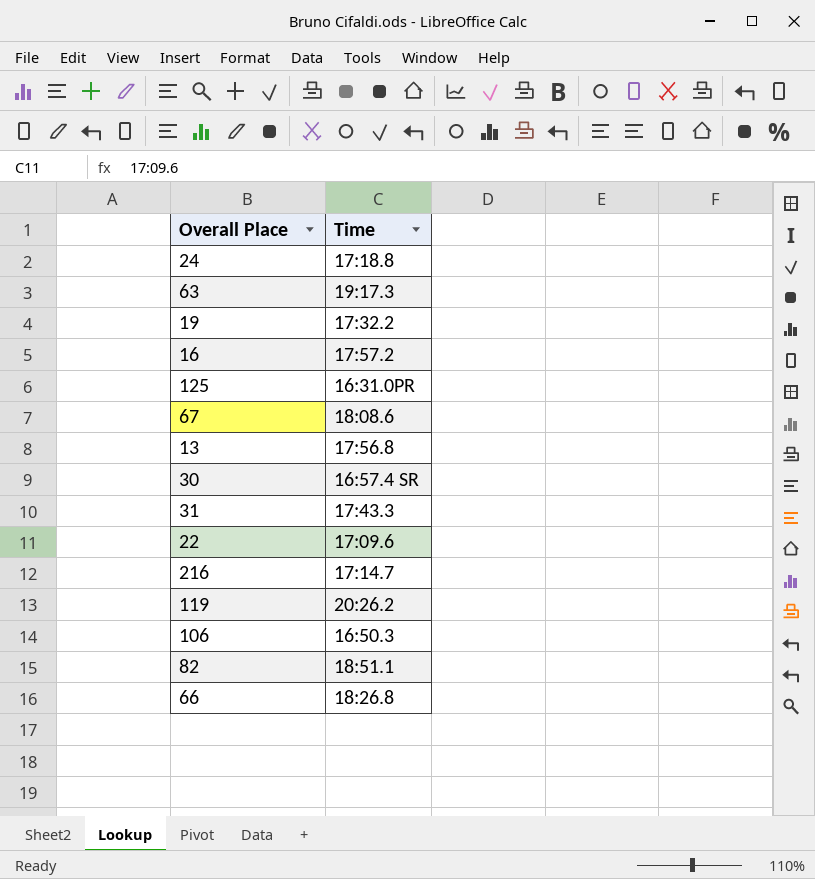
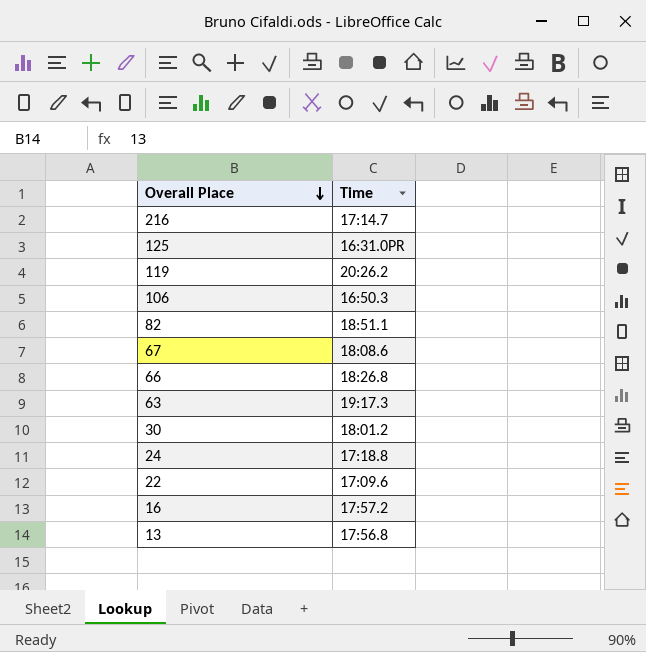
row order: none -> Overall Place descending
row 19: 17:32.2 -> none
row 31: 17:43.3 -> none
30 | Time: 16:57.4 SR -> 18:01.2

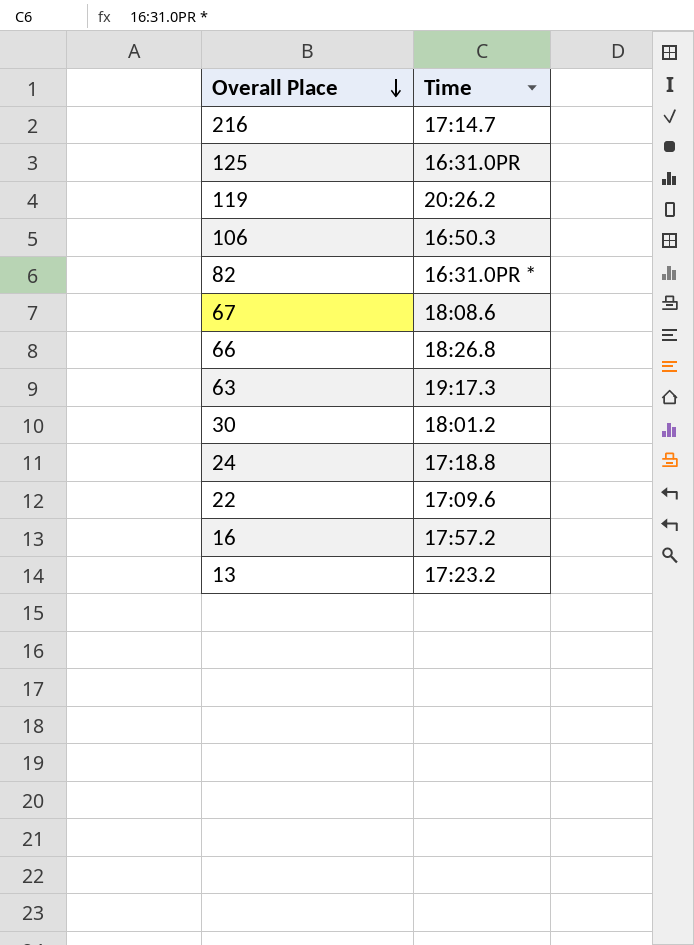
82 | Time: 18:51.1 -> 16:31.0PR *
13 | Time: 17:56.8 -> 17:23.2

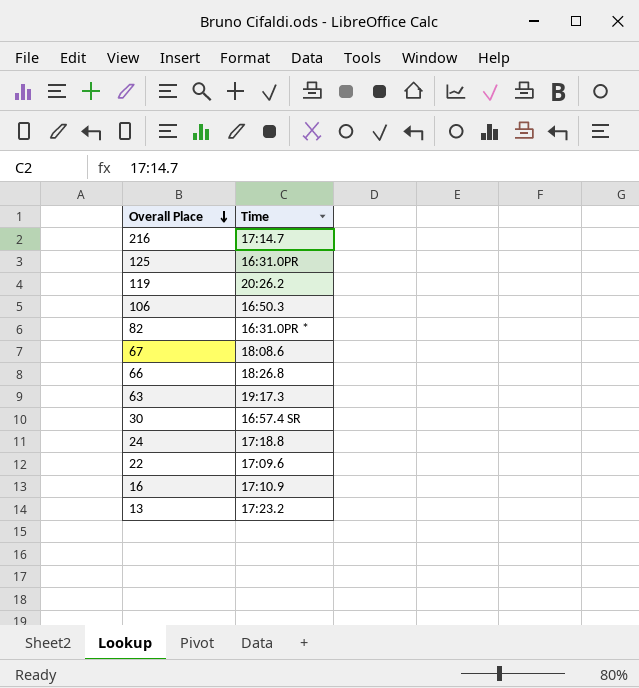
30 | Time: 18:01.2 -> 16:57.4 SR
16 | Time: 17:57.2 -> 17:10.9

